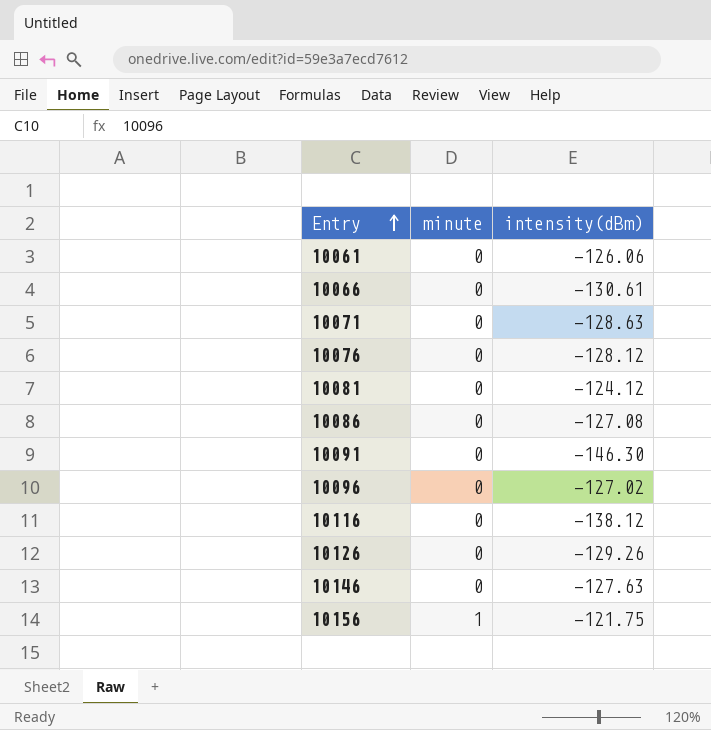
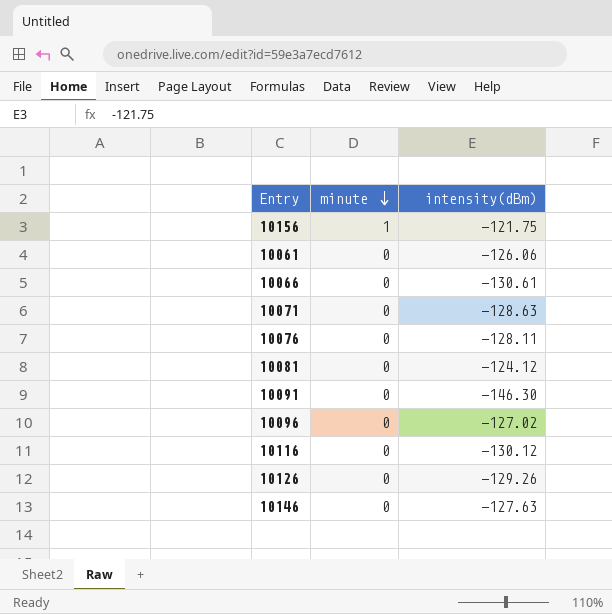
row order: Entry ascending -> minute descending
row 10086: 0 | -127.08 -> none
10076 | intensity(dBm): -128.12 -> -128.11
10116 | intensity(dBm): -138.12 -> -130.12

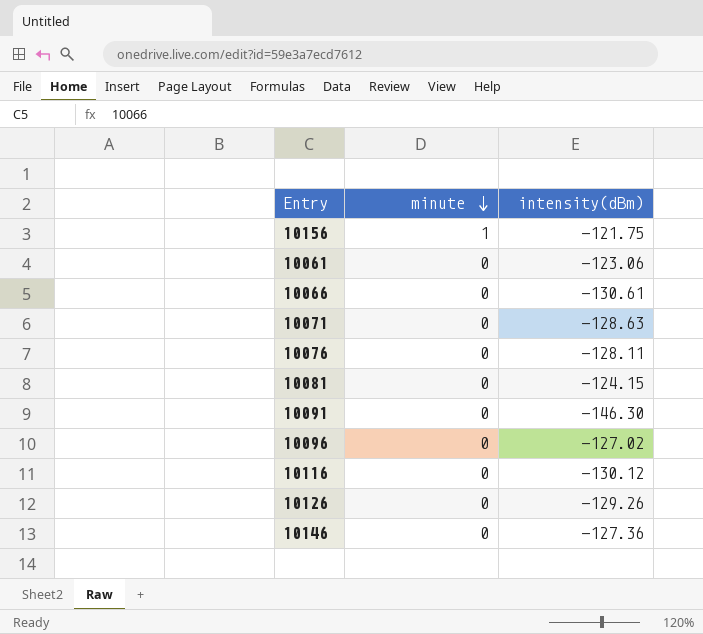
10061 | intensity(dBm): -126.06 -> -123.06
10081 | intensity(dBm): -124.12 -> -124.15
10146 | intensity(dBm): -127.63 -> -127.36

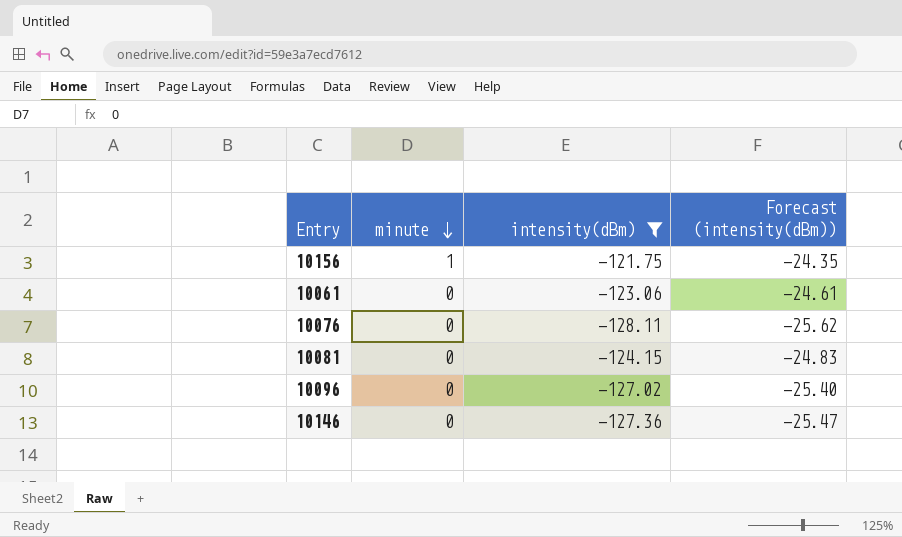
filter: none -> intensity(dBm) >= -128.11
column Forecast (intensity(dBm)) | formula: none -> [intensity(dBm)] * 0.2

